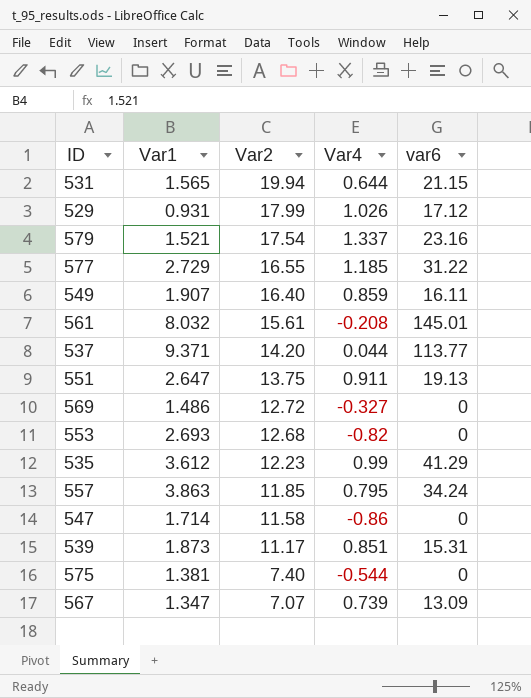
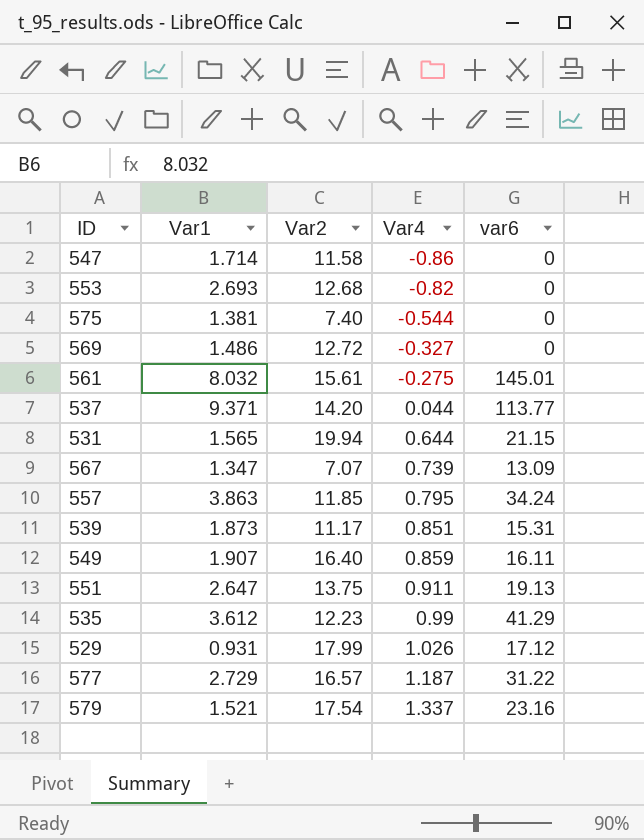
row order: Var2 descending -> Var4 ascending
561 | Var4: -0.208 -> -0.275
577 | Var2: 16.55 -> 16.57
577 | Var4: 1.185 -> 1.187

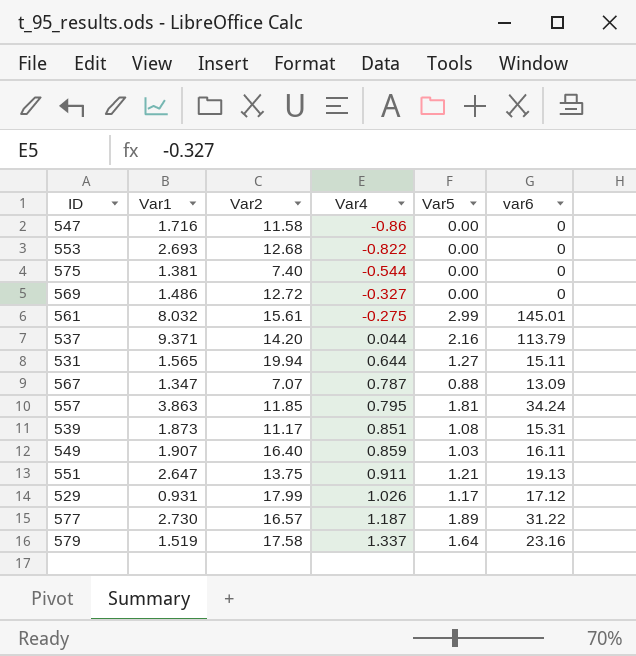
column Var5 | position: none -> 5
row 535: 3.612 | 12.23 | 0.99 | 41.29 -> none
547 | Var1: 1.714 -> 1.716
553 | Var4: -0.82 -> -0.822
537 | var6: 113.77 -> 113.79
531 | var6: 21.15 -> 15.11
567 | Var4: 0.739 -> 0.787
577 | Var1: 2.729 -> 2.730
579 | Var1: 1.521 -> 1.519
579 | Var2: 17.54 -> 17.58

